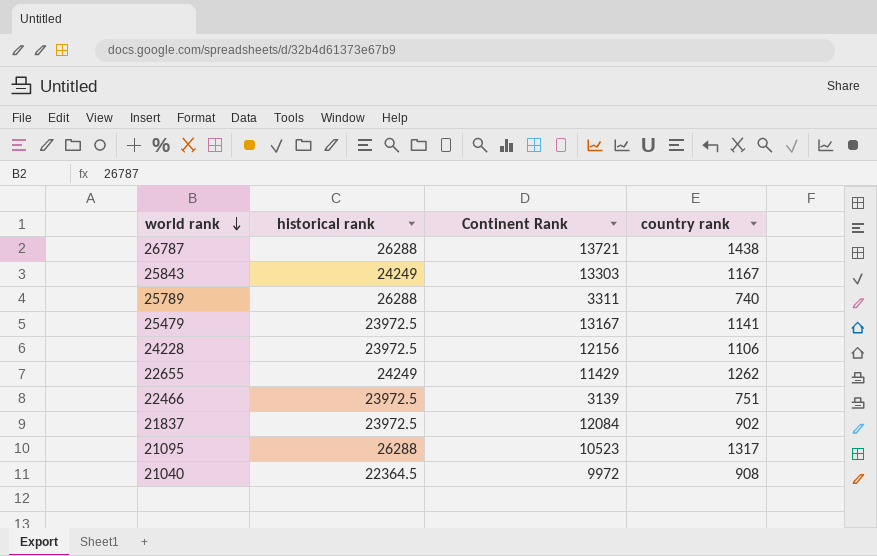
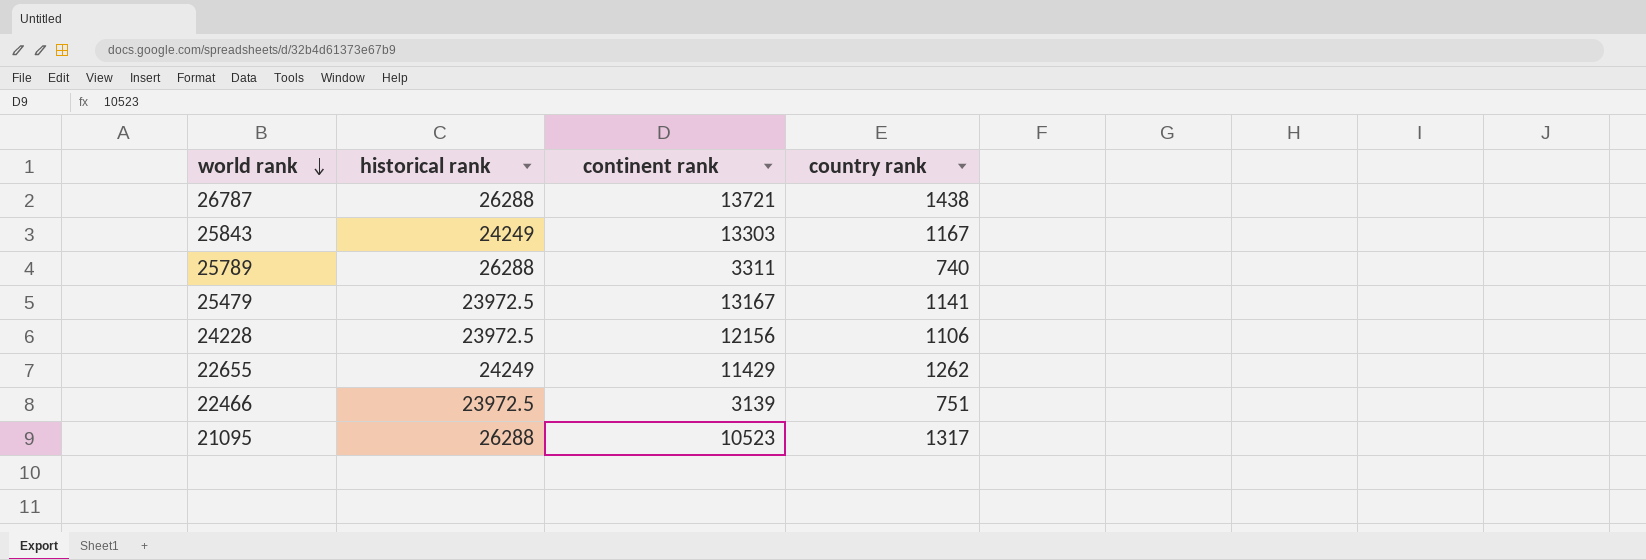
column name: Continent Rank -> continent rank
row 21837: 23972.5 | 12084 | 902 -> none
row 21040: 22364.5 | 9972 | 908 -> none

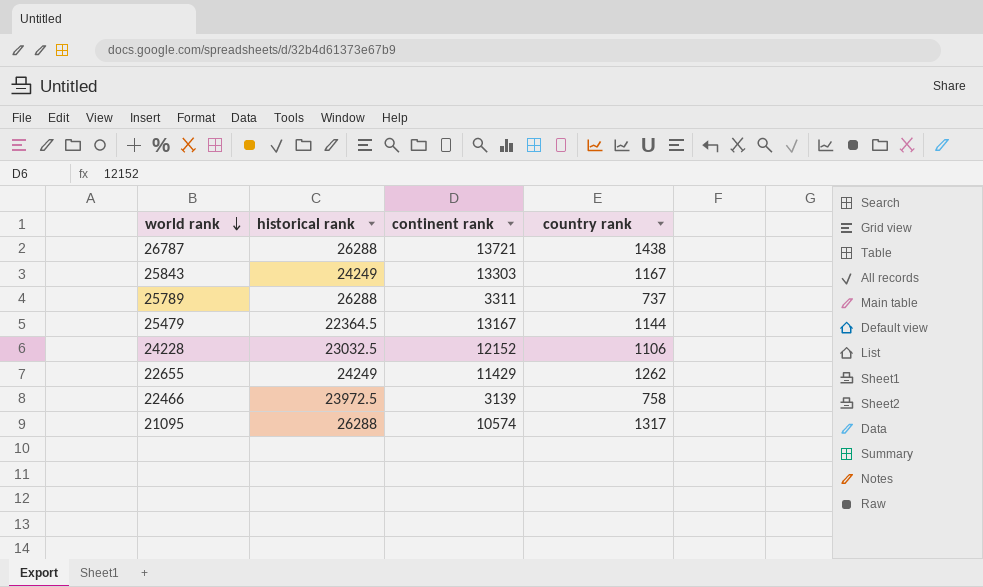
25789 | country rank: 740 -> 737
25479 | historical rank: 23972.5 -> 22364.5
25479 | country rank: 1141 -> 1144
24228 | historical rank: 23972.5 -> 23032.5
24228 | continent rank: 12156 -> 12152
22466 | country rank: 751 -> 758
21095 | continent rank: 10523 -> 10574

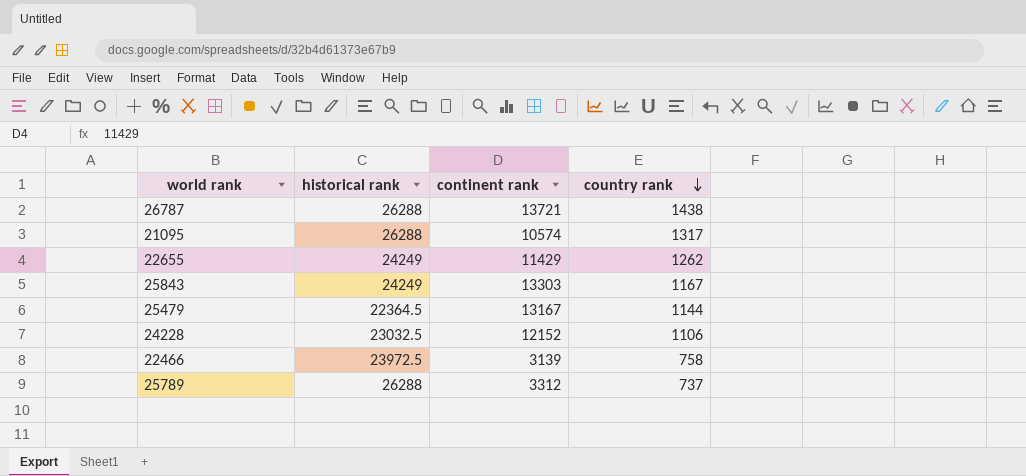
row order: world rank descending -> country rank descending
25789 | continent rank: 3311 -> 3312

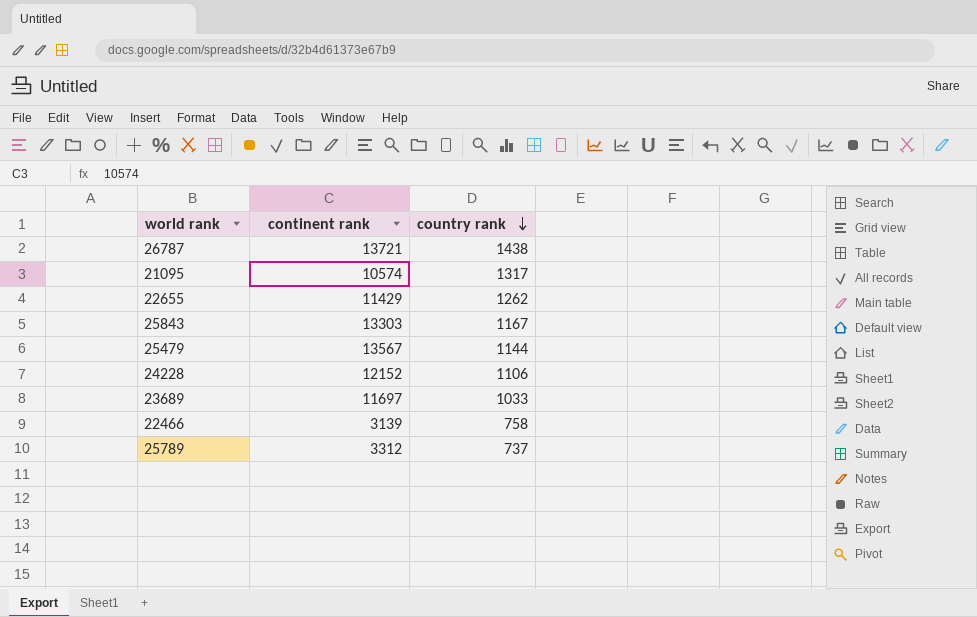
column historical rank | position: 2 -> none
25479 | continent rank: 13167 -> 13567
row 23689: none -> 11697 | 1033

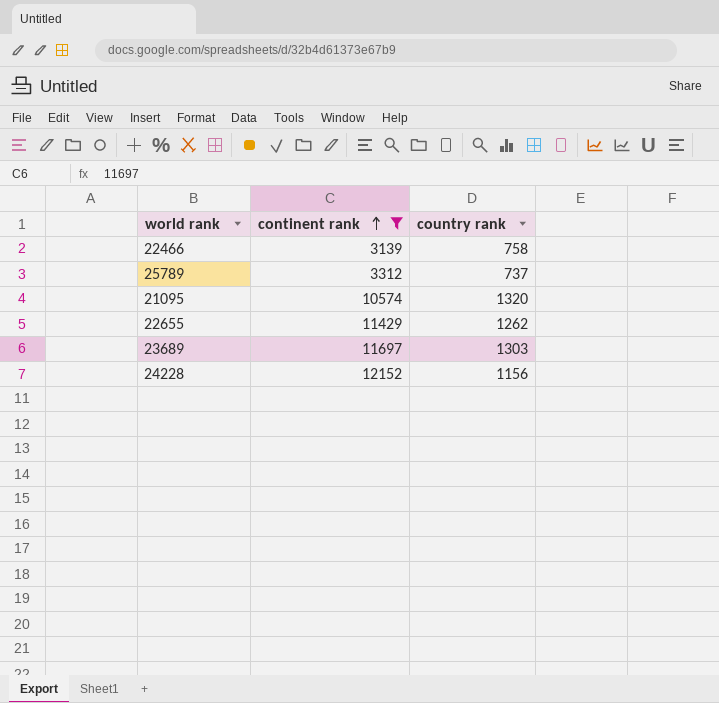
filter: none -> continent rank <= 12152
row order: country rank descending -> continent rank ascending
21095 | country rank: 1317 -> 1320
23689 | country rank: 1033 -> 1303
24228 | country rank: 1106 -> 1156

